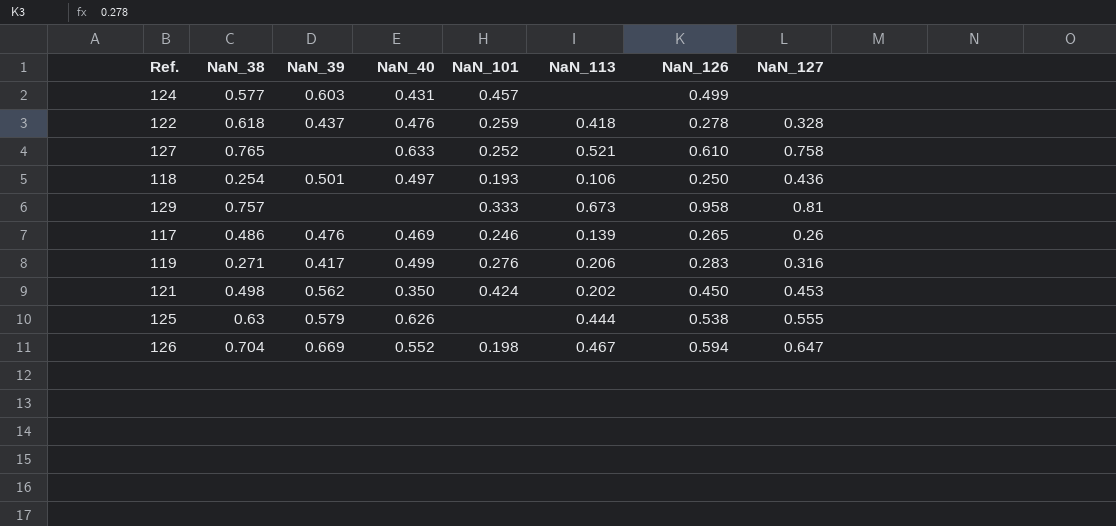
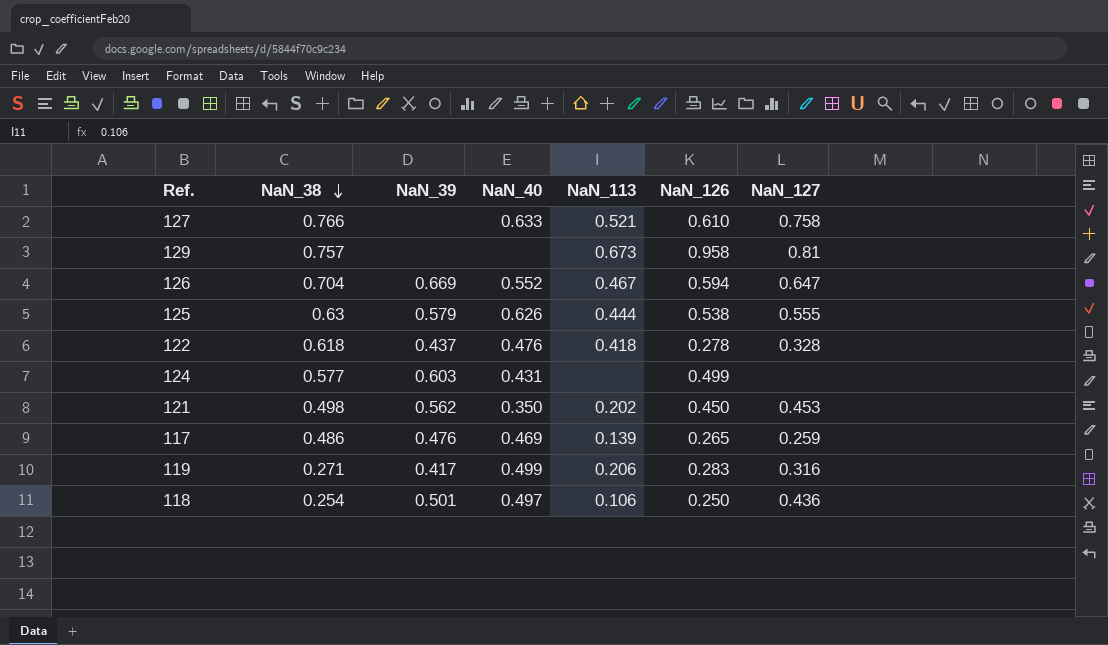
row order: none -> NaN_38 descending
column NaN_101 | position: 5 -> none
127 | NaN_38: 0.765 -> 0.766
117 | NaN_127: 0.26 -> 0.259

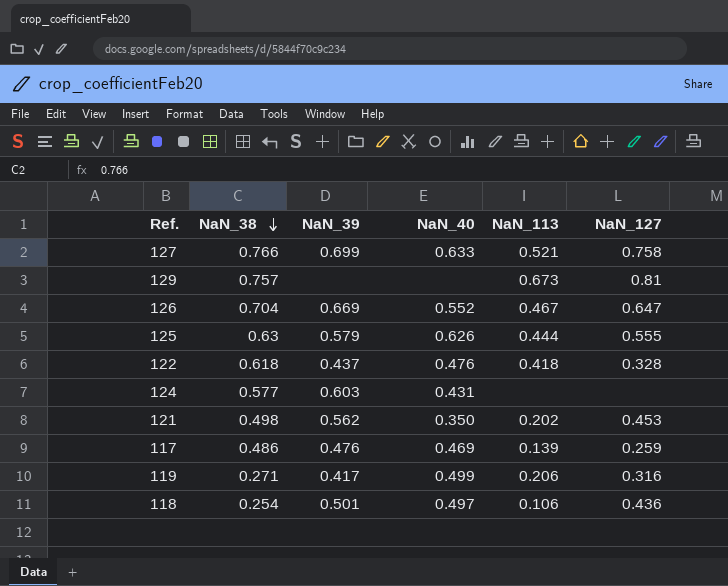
column NaN_126 | position: 6 -> none
127 | NaN_39: none -> 0.699

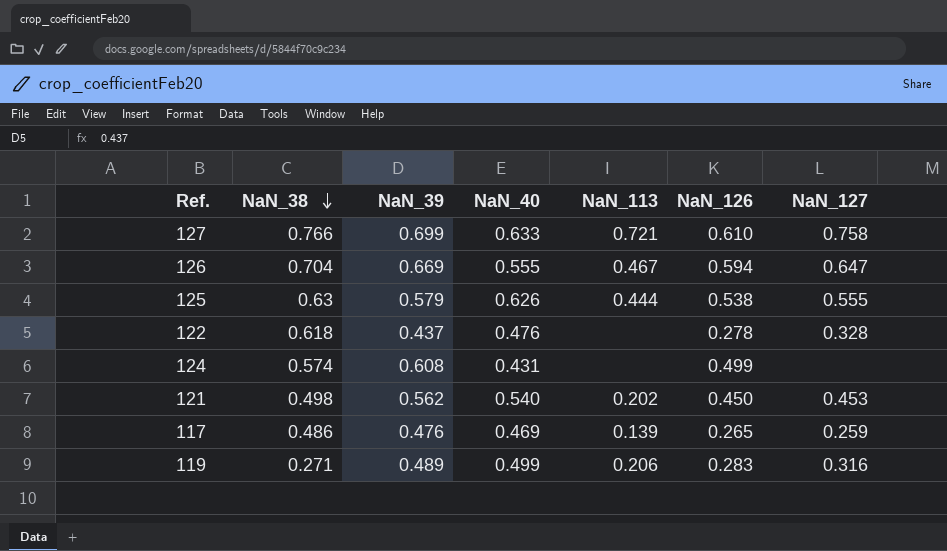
column NaN_126 | position: none -> 6
row 129: 0.757 | none | none | 0.673 | 0.81 -> none
row 118: 0.254 | 0.501 | 0.497 | 0.106 | 0.436 -> none
127 | NaN_113: 0.521 -> 0.721
126 | NaN_40: 0.552 -> 0.555
122 | NaN_113: 0.418 -> none
124 | NaN_38: 0.577 -> 0.574
124 | NaN_39: 0.603 -> 0.608
121 | NaN_40: 0.350 -> 0.540
119 | NaN_39: 0.417 -> 0.489

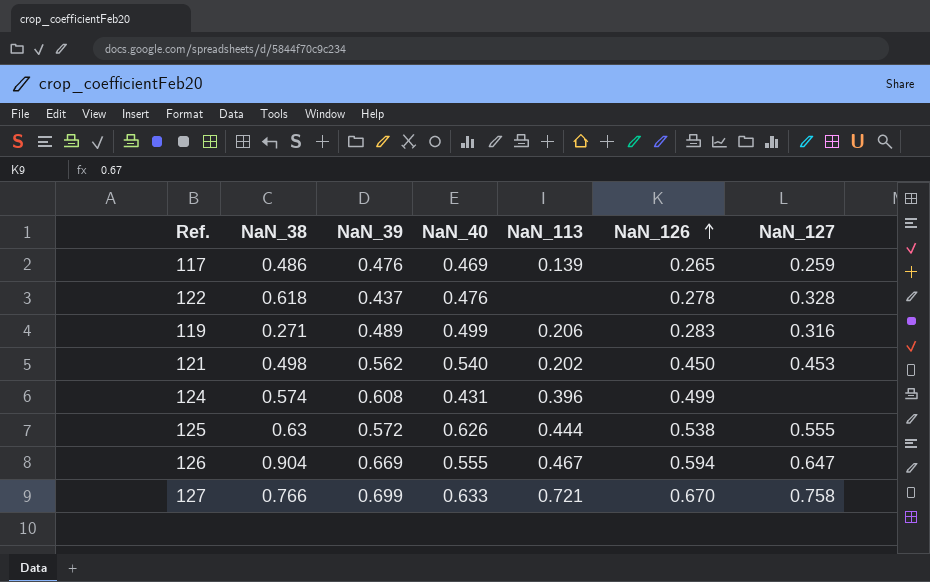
row order: NaN_38 descending -> NaN_126 ascending
124 | NaN_113: none -> 0.396
125 | NaN_39: 0.579 -> 0.572
126 | NaN_38: 0.704 -> 0.904
127 | NaN_126: 0.610 -> 0.670

